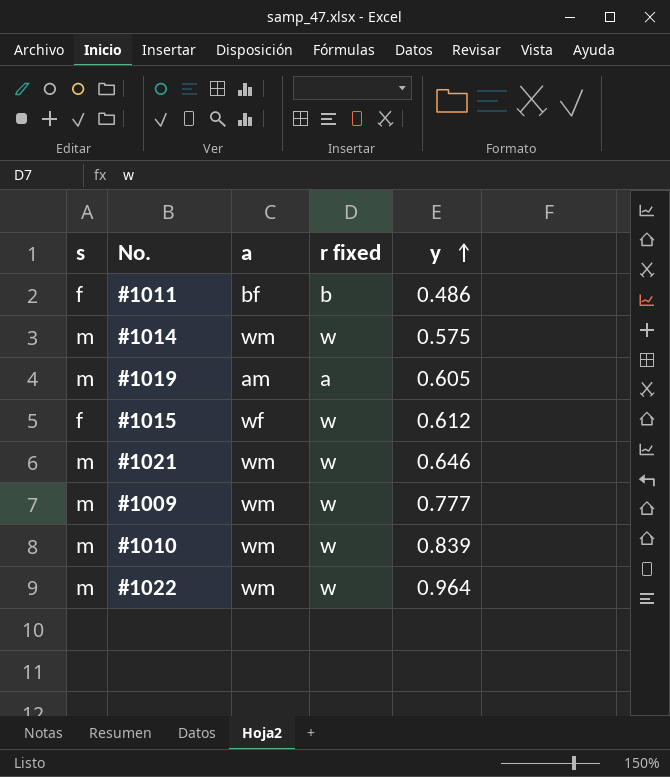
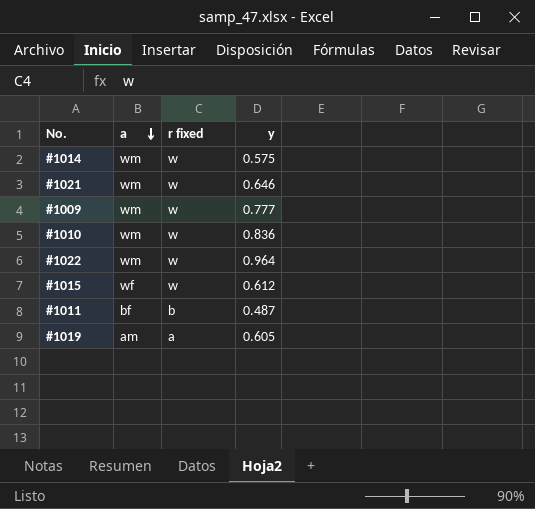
row order: y ascending -> a descending
column s | position: 1 -> none
#1010 | y: 0.839 -> 0.836
#1011 | y: 0.486 -> 0.487

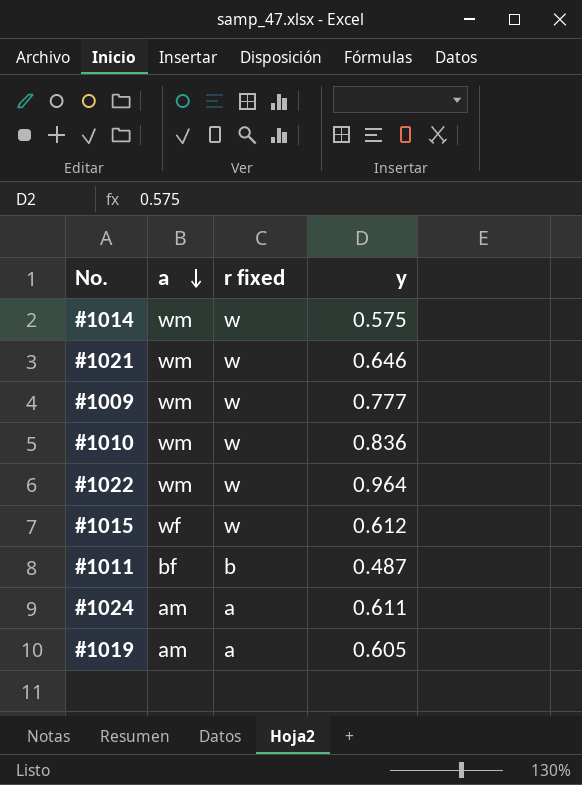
row #1024: none -> am | a | 0.611

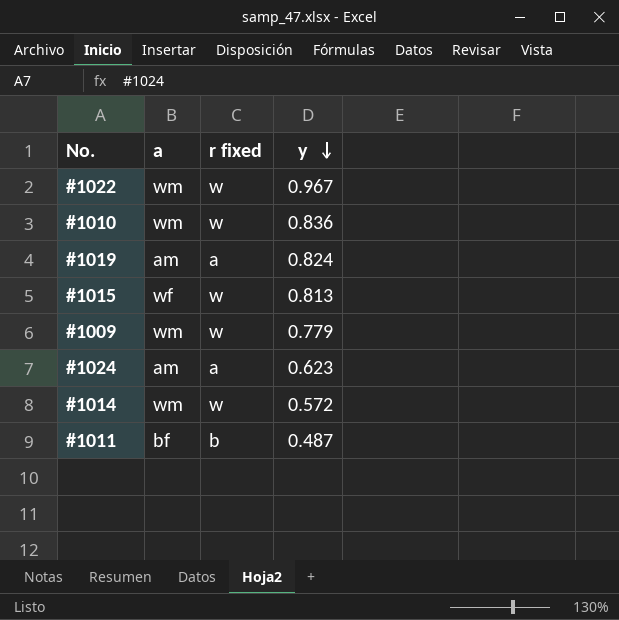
row order: a descending -> y descending
row #1021: wm | w | 0.646 -> none
#1022 | y: 0.964 -> 0.967
#1019 | y: 0.605 -> 0.824
#1015 | y: 0.612 -> 0.813
#1009 | y: 0.777 -> 0.779
#1024 | y: 0.611 -> 0.623
#1014 | y: 0.575 -> 0.572

